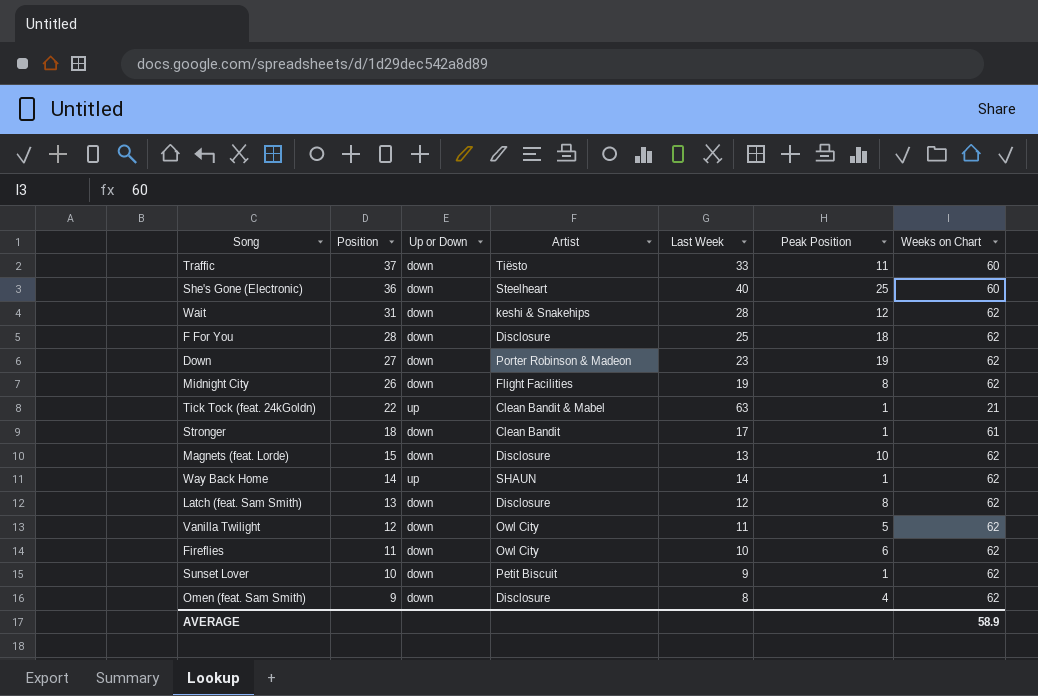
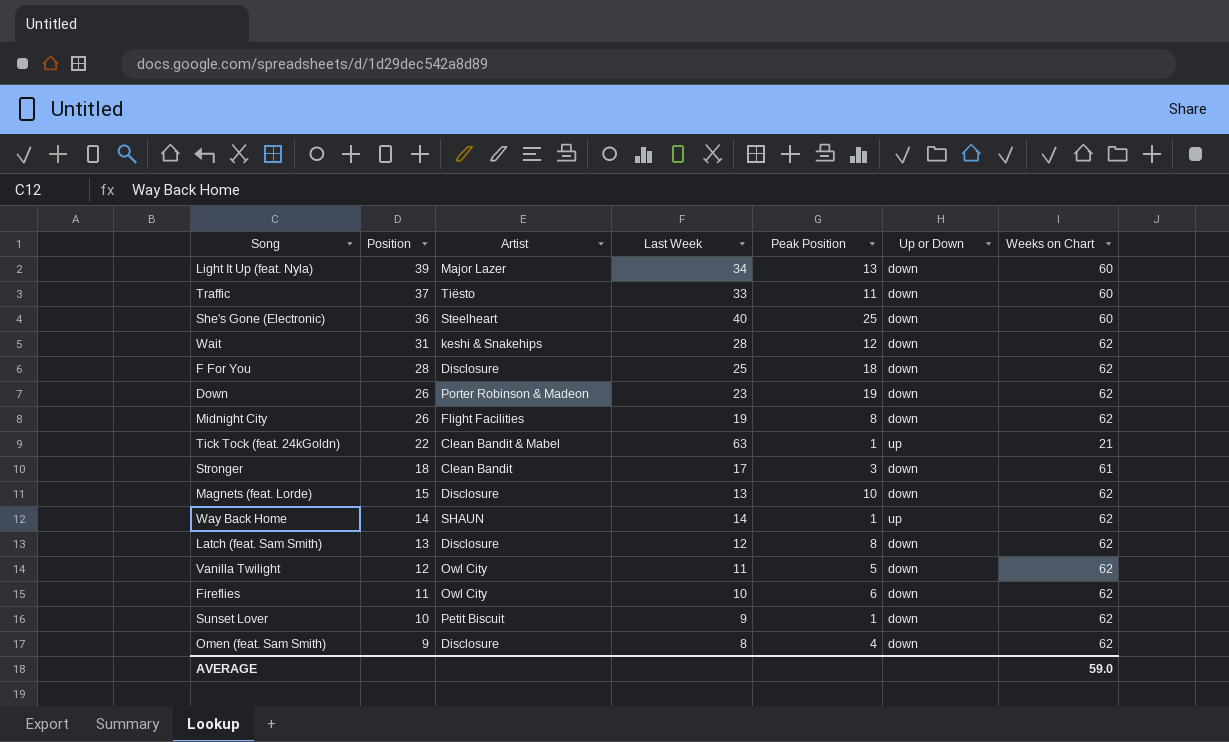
column Up or Down | position: 3 -> 6
row Light It Up (feat. Nyla): none -> 39 | Major Lazer | 34 | 13 | down | 60
Down | Position: 27 -> 26
Stronger | Peak Position: 1 -> 3
AVERAGE | Weeks on Chart: 58.9 -> 59.0

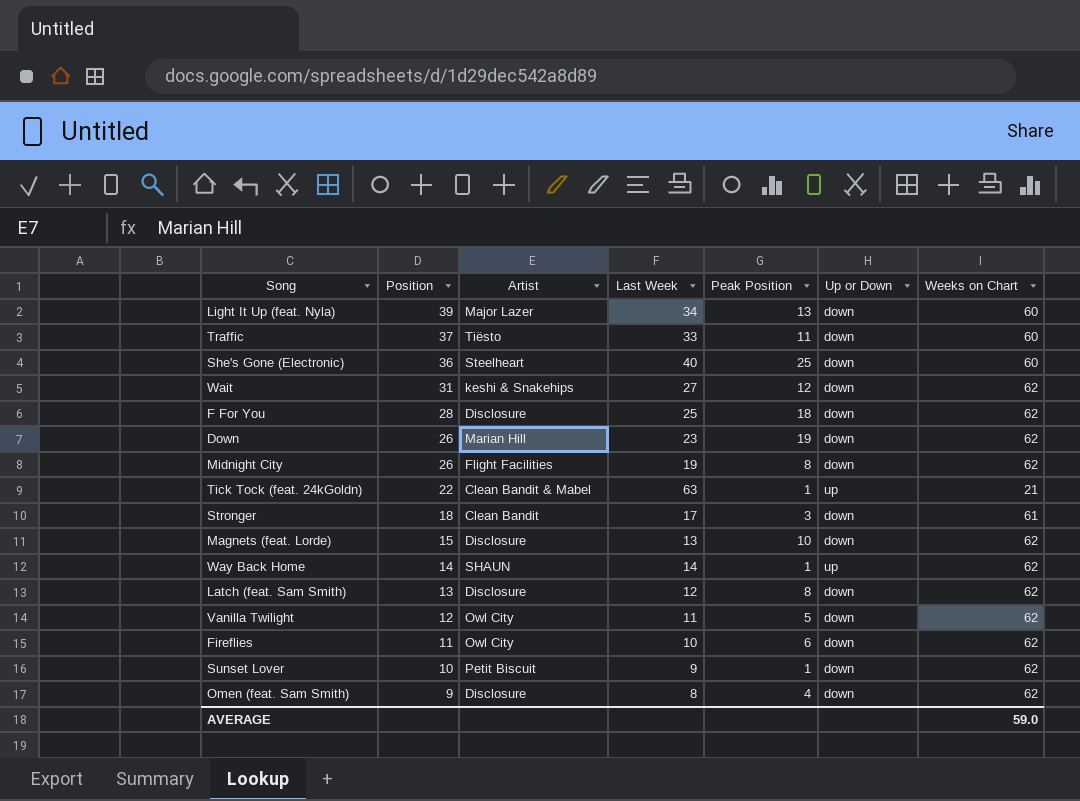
Wait | Last Week: 28 -> 27
Down | Artist: Porter Robinson & Madeon -> Marian Hill

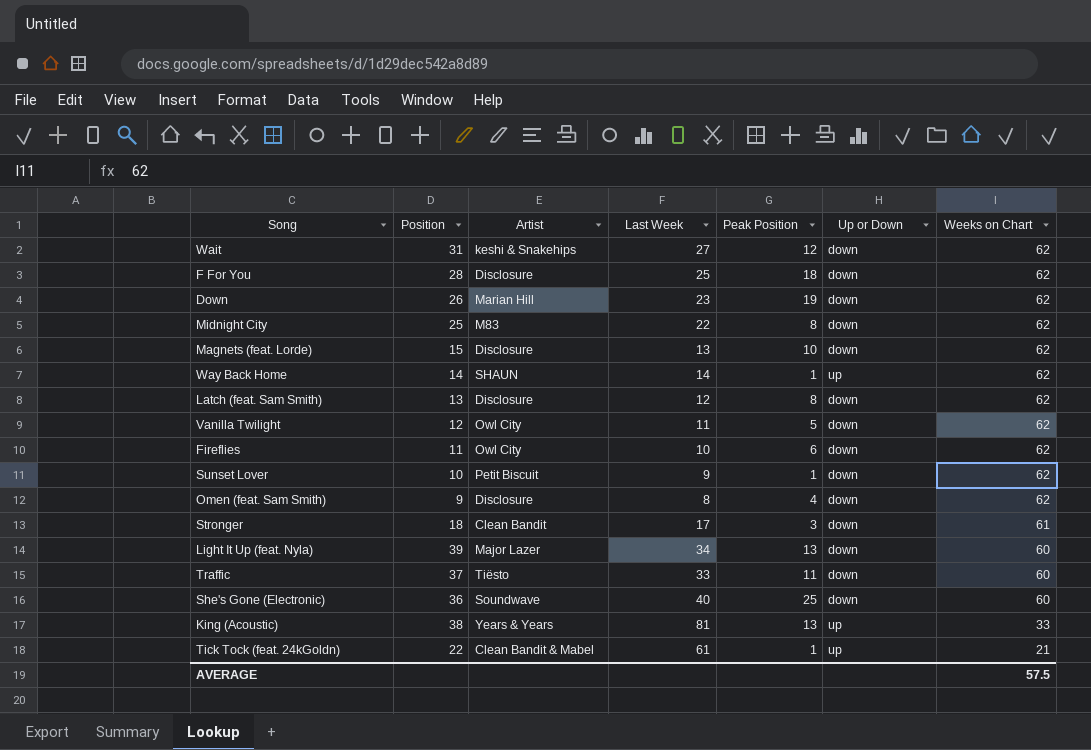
row order: Position descending -> Weeks on Chart descending
Midnight City | Position: 26 -> 25
Midnight City | Artist: Flight Facilities -> M83
Midnight City | Last Week: 19 -> 22
She's Gone (Electronic) | Artist: Steelheart -> Soundwave
row King (Acoustic): none -> 38 | Years & Years | 81 | 13 | up | 33
Tick Tock (feat. 24kGoldn) | Last Week: 63 -> 61
AVERAGE | Weeks on Chart: 59.0 -> 57.5

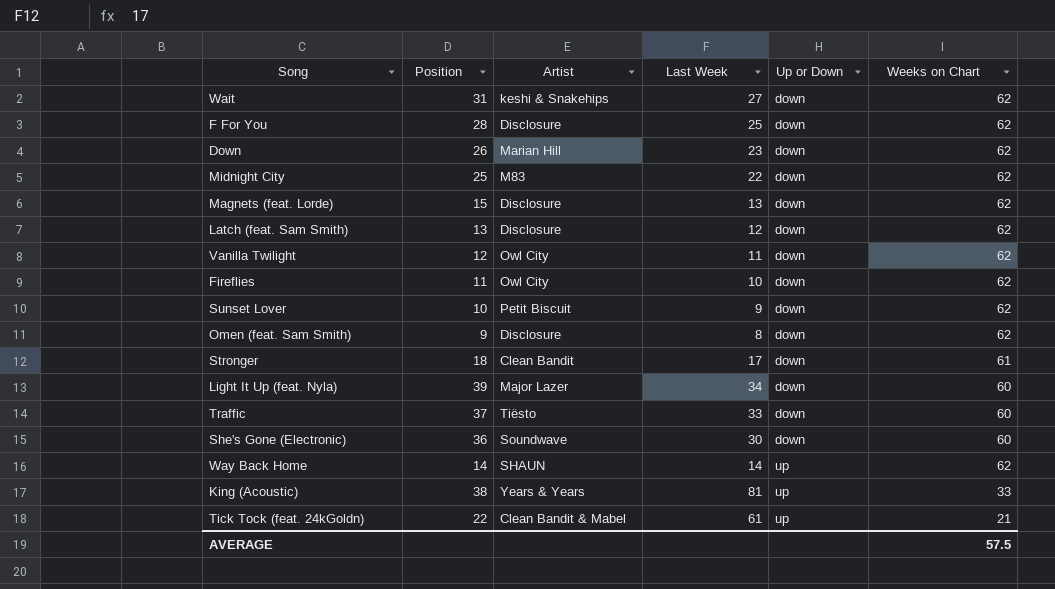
row order: Weeks on Chart descending -> Up or Down ascending
column Peak Position | position: 5 -> none
She's Gone (Electronic) | Last Week: 40 -> 30

